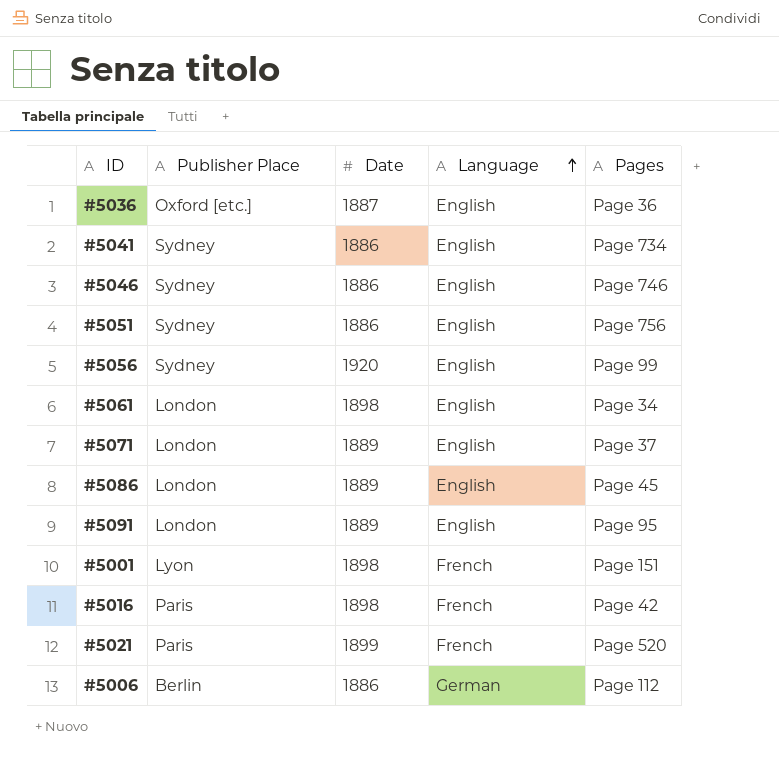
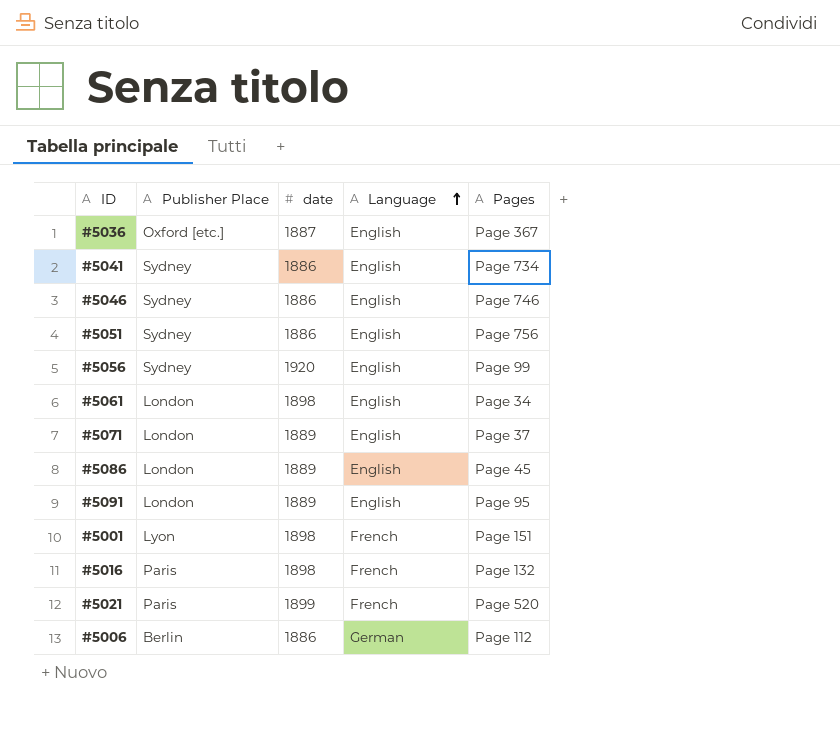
column name: Date -> date
#5036 | Pages: Page 36 -> Page 367
#5016 | Pages: Page 42 -> Page 132

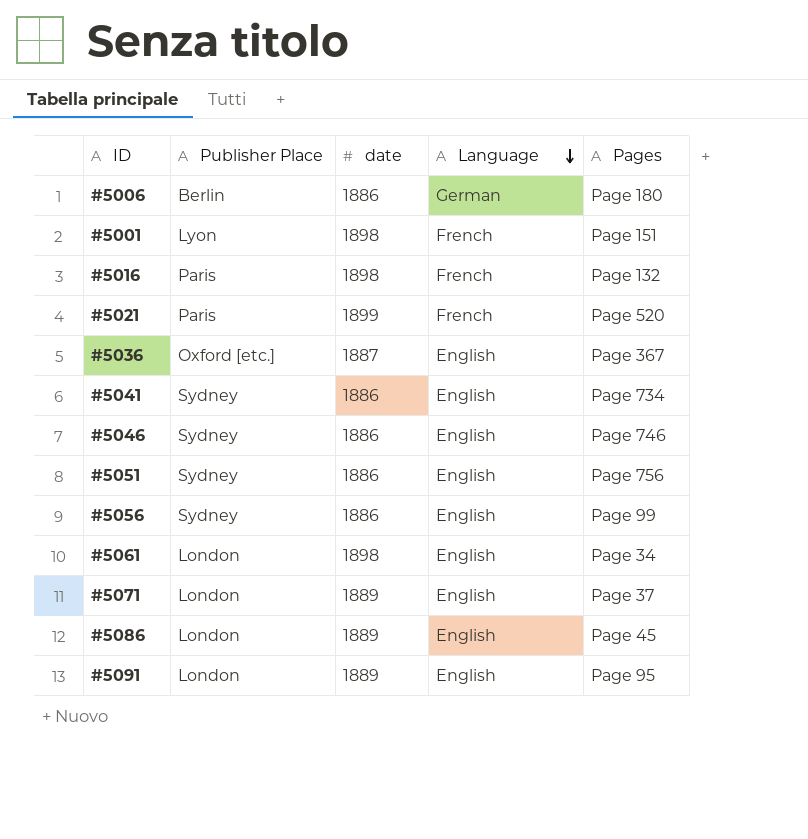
row order: Language ascending -> Language descending
#5006 | Pages: Page 112 -> Page 180
#5056 | date: 1920 -> 1886

